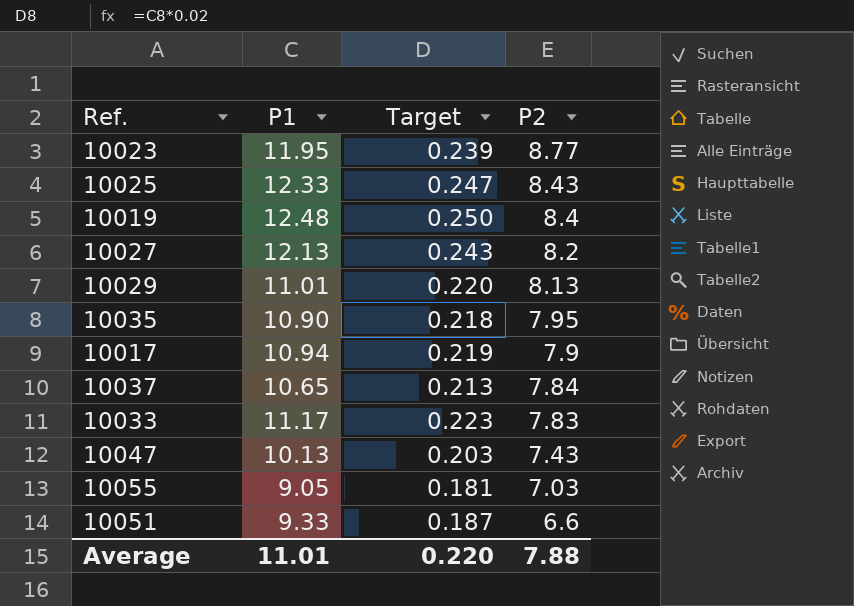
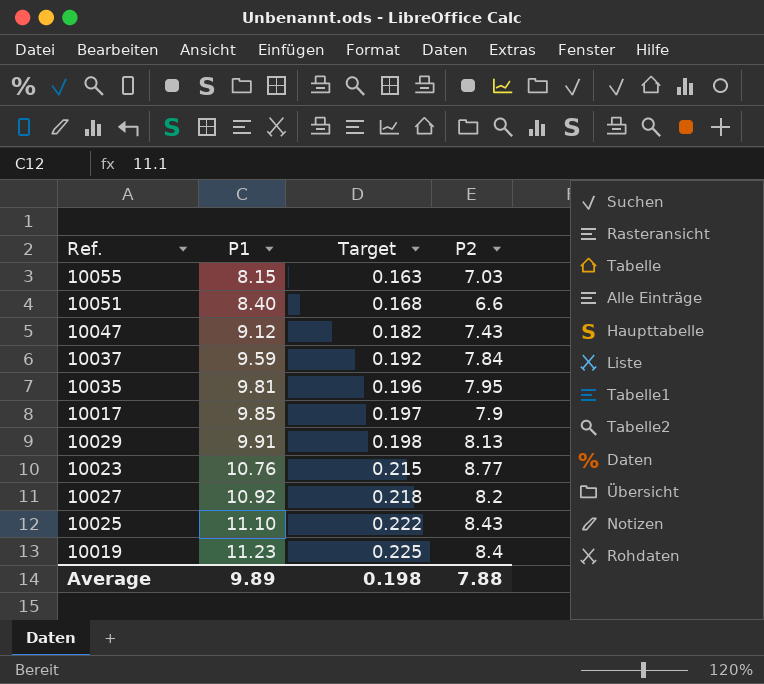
row order: P2 descending -> P1 ascending
row 10033: 11.17 | 0.223 | 7.83 -> none
10055 | P1: 9.05 -> 8.15
10055 | Target: 0.181 -> 0.163
10051 | P1: 9.33 -> 8.40
10051 | Target: 0.187 -> 0.168
10047 | P1: 10.13 -> 9.12
10047 | Target: 0.203 -> 0.182
10037 | P1: 10.65 -> 9.59
10037 | Target: 0.213 -> 0.192
10035 | P1: 10.90 -> 9.81
10035 | Target: 0.218 -> 0.196
10017 | P1: 10.94 -> 9.85
10017 | Target: 0.219 -> 0.197
10029 | P1: 11.01 -> 9.91
10029 | Target: 0.220 -> 0.198
10023 | P1: 11.95 -> 10.76
10023 | Target: 0.239 -> 0.215
10027 | P1: 12.13 -> 10.92
10027 | Target: 0.243 -> 0.218
10025 | P1: 12.33 -> 11.10
10025 | Target: 0.247 -> 0.222
10019 | P1: 12.48 -> 11.23
10019 | Target: 0.250 -> 0.225
Average | P1: 11.01 -> 9.89
Average | Target: 0.220 -> 0.198

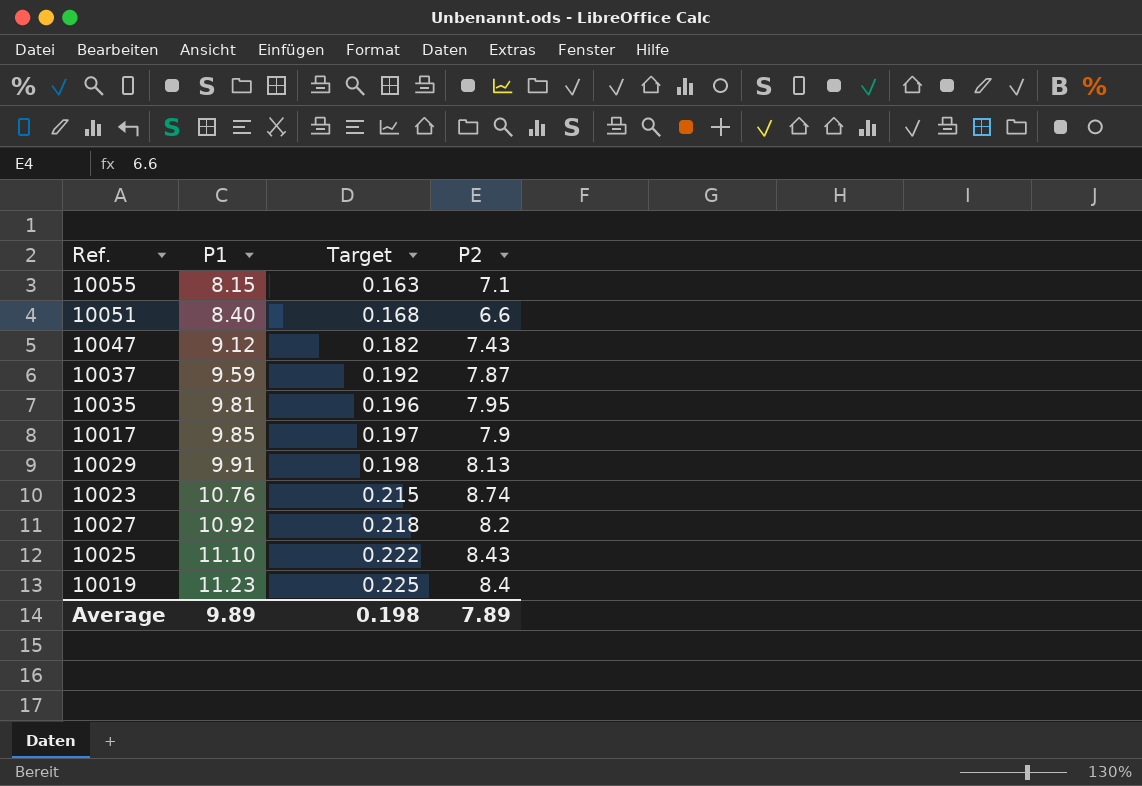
10055 | P2: 7.03 -> 7.1
10037 | P2: 7.84 -> 7.87
10023 | P2: 8.77 -> 8.74
Average | P2: 7.88 -> 7.89

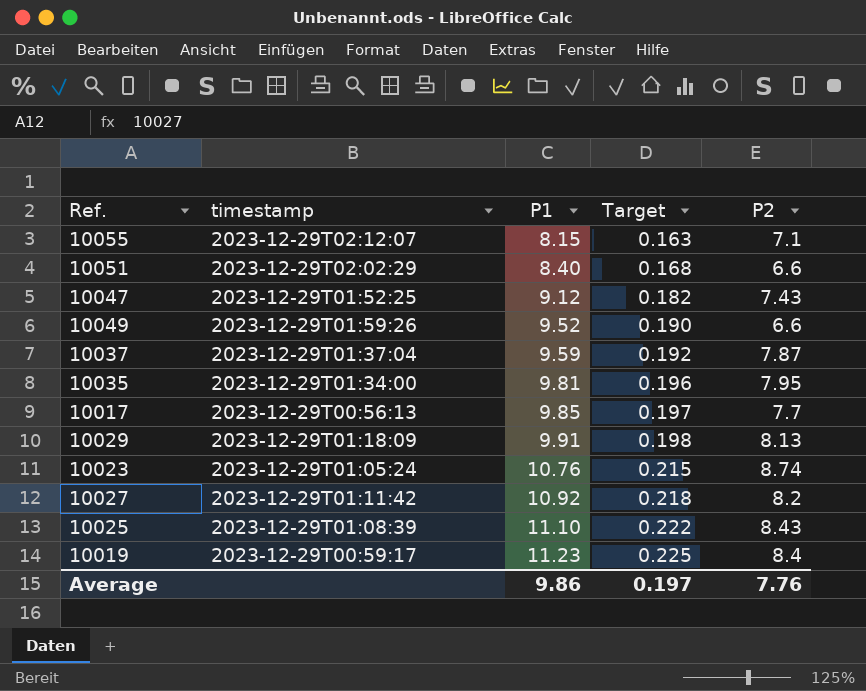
column timestamp | position: none -> 2
row 10049: none -> 2023-12-29T01:59:26 | 9.52 | 0.190 | 6.6
10017 | P2: 7.9 -> 7.7
Average | P1: 9.89 -> 9.86
Average | Target: 0.198 -> 0.197
Average | P2: 7.89 -> 7.76

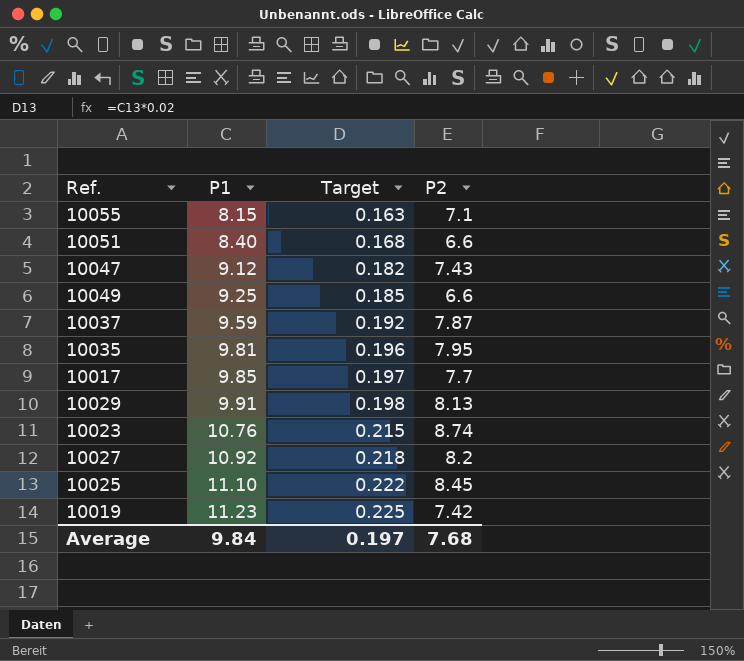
column timestamp | position: 2 -> none
10049 | P1: 9.52 -> 9.25
10049 | Target: 0.190 -> 0.185
10025 | P2: 8.43 -> 8.45
10019 | P2: 8.4 -> 7.42
Average | P1: 9.86 -> 9.84
Average | P2: 7.76 -> 7.68

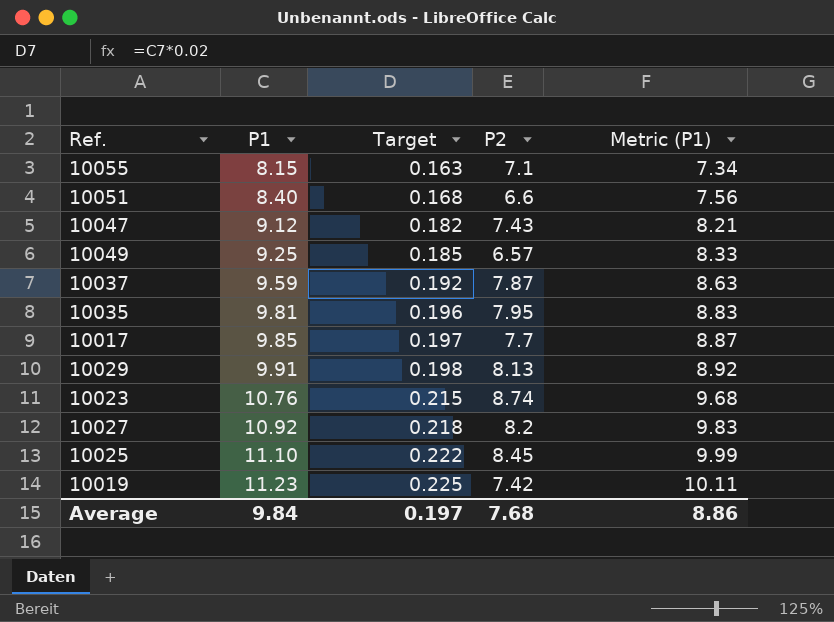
column Metric (P1) | formula: none -> [P1] * 0.9
10049 | P2: 6.6 -> 6.57

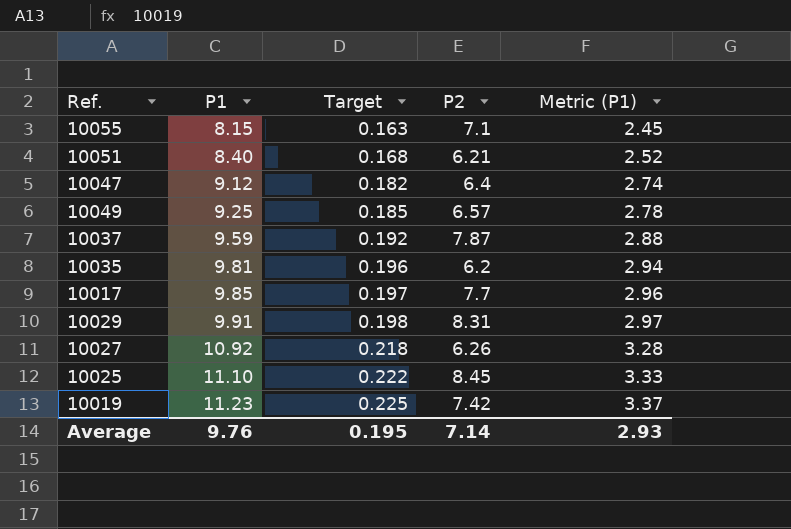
column Metric (P1) | formula: [P1] * 0.9 -> [P1] * 0.3
row 10023: 10.76 | 0.215 | 8.74 | 9.68 -> none
10051 | P2: 6.6 -> 6.21
10047 | P2: 7.43 -> 6.4
10035 | P2: 7.95 -> 6.2
10029 | P2: 8.13 -> 8.31
10027 | P2: 8.2 -> 6.26
Average | P1: 9.84 -> 9.76
Average | Target: 0.197 -> 0.195
Average | P2: 7.68 -> 7.14
Average | Metric (P1): 8.86 -> 2.93

